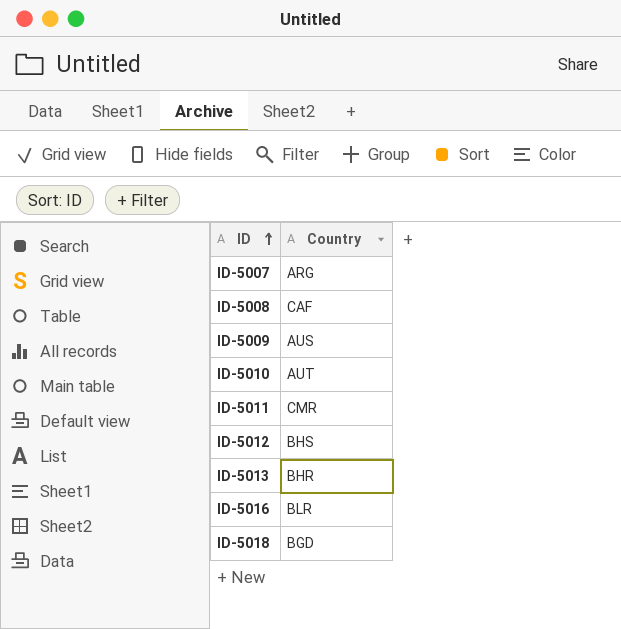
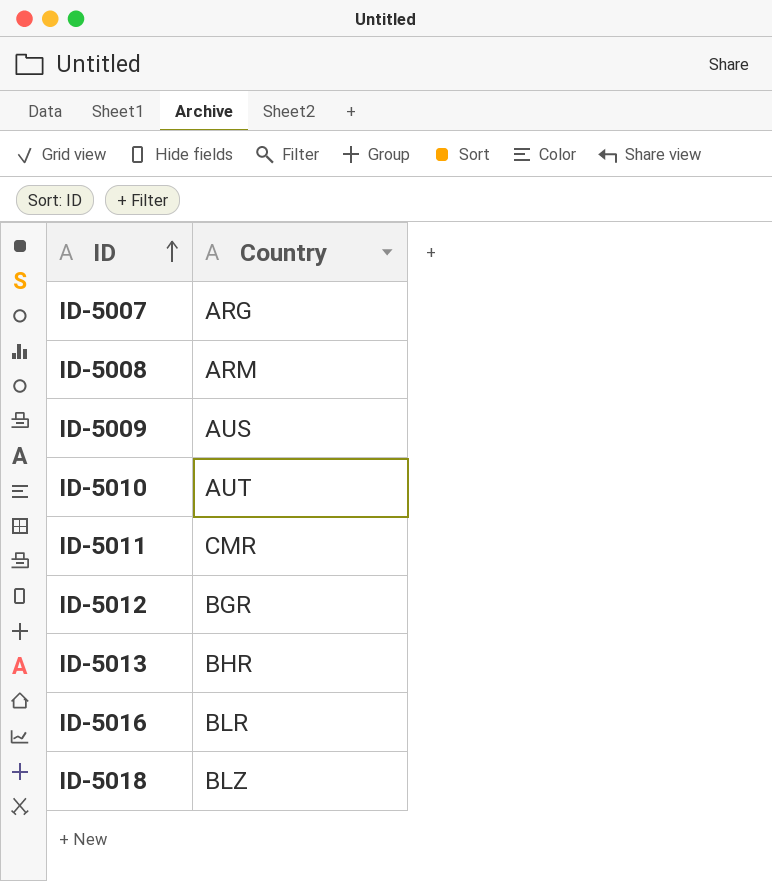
ID-5008 | Country: CAF -> ARM
ID-5012 | Country: BHS -> BGR
ID-5018 | Country: BGD -> BLZ

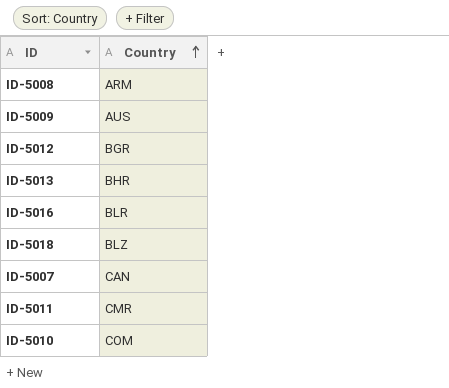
row order: ID ascending -> Country ascending
ID-5007 | Country: ARG -> CAN
ID-5010 | Country: AUT -> COM

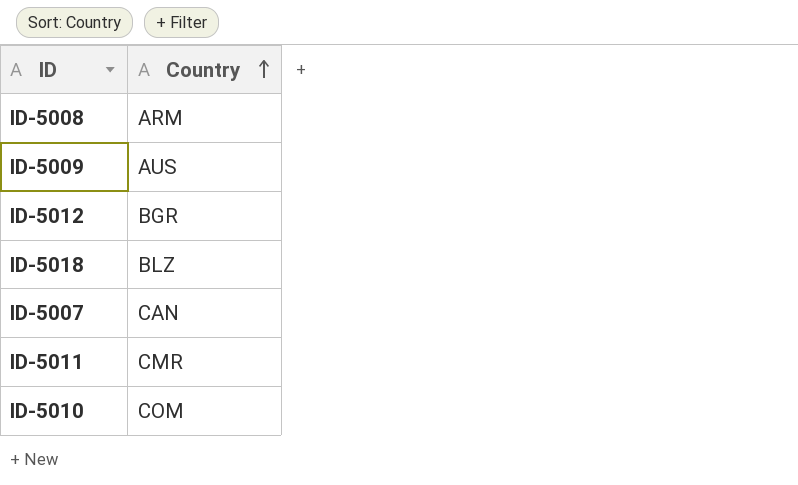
row ID-5013: BHR -> none
row ID-5016: BLR -> none

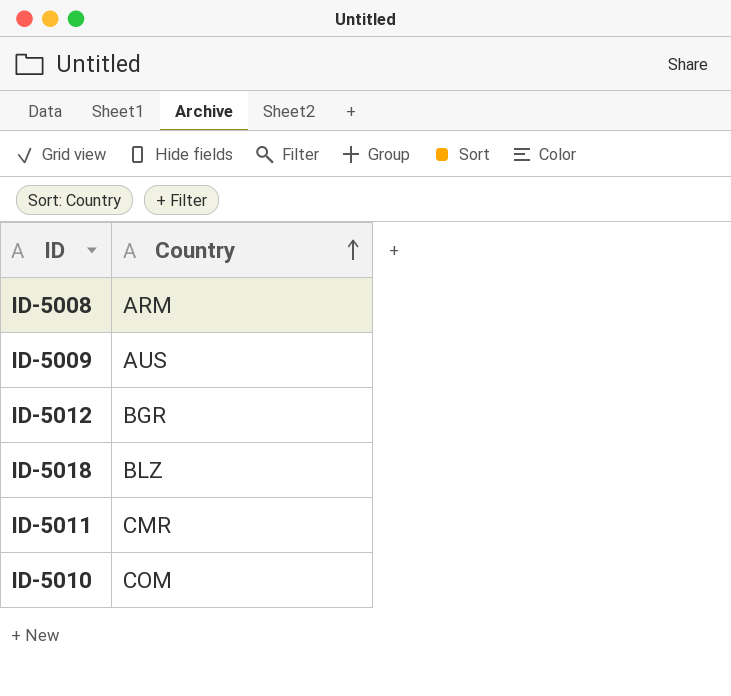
row ID-5007: CAN -> none

